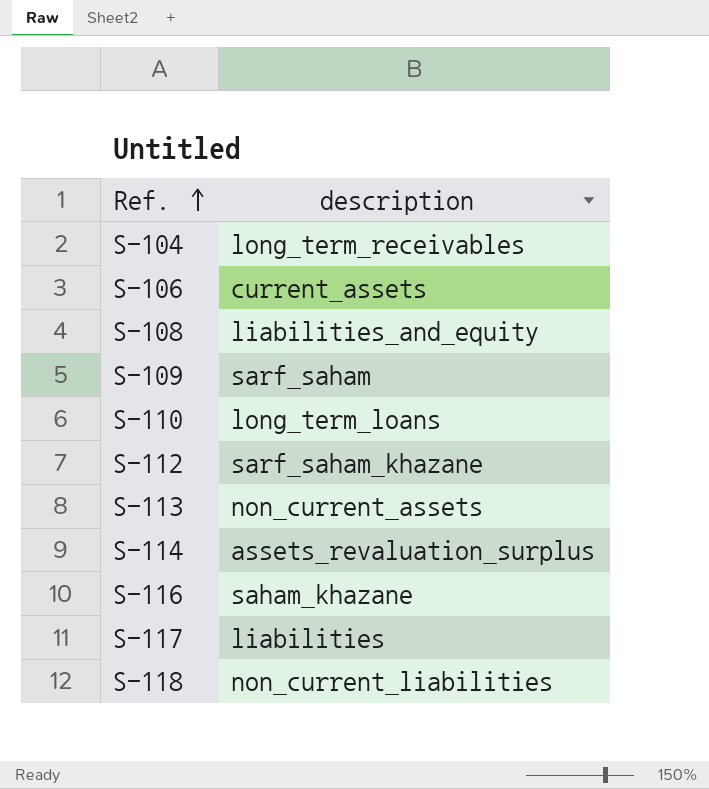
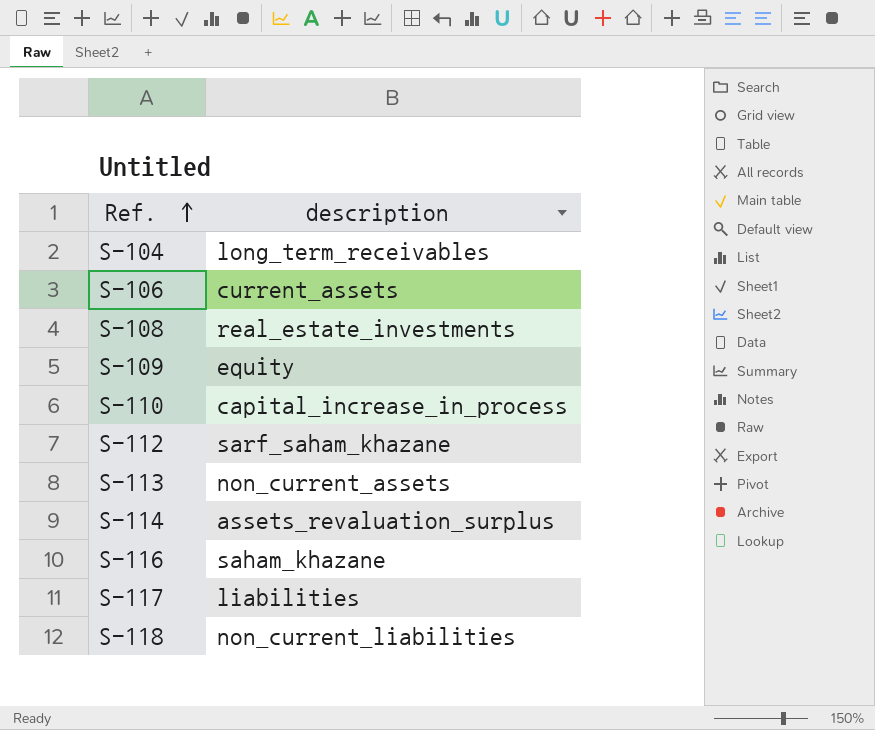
S-108 | description: liabilities_and_equity -> real_estate_investments
S-109 | description: sarf_saham -> equity
S-110 | description: long_term_loans -> capital_increase_in_process

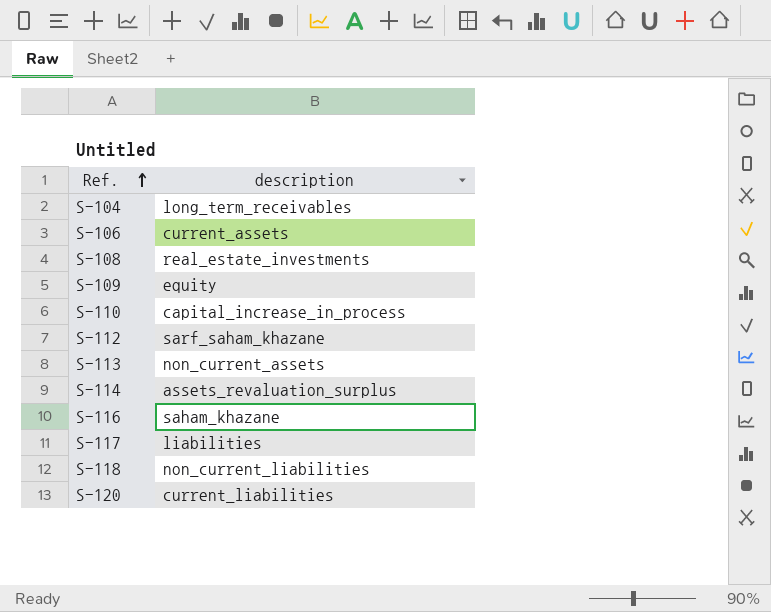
row S-120: none -> current_liabilities

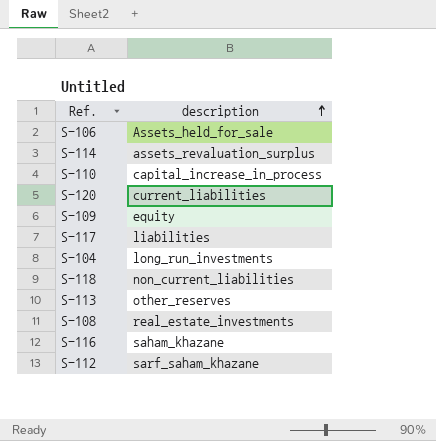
row order: Ref. ascending -> description ascending
S-106 | description: current_assets -> Assets_held_for_sale
S-104 | description: long_term_receivables -> long_run_investments
S-113 | description: non_current_assets -> other_reserves

